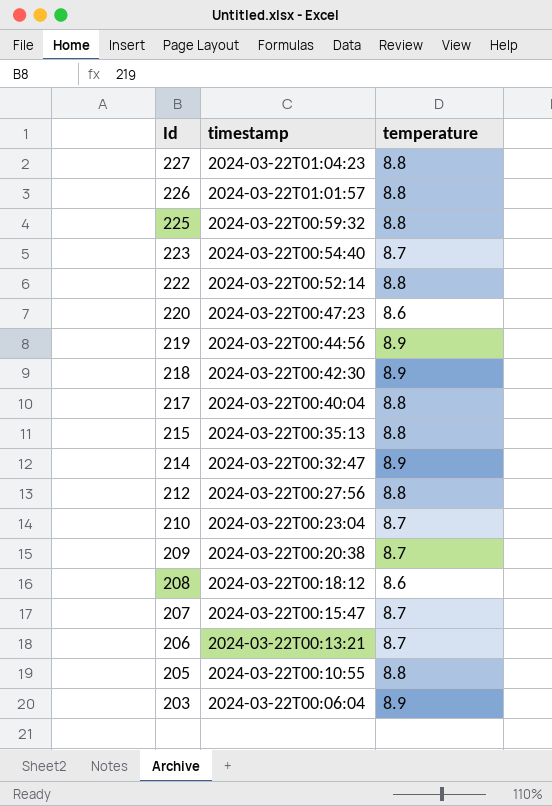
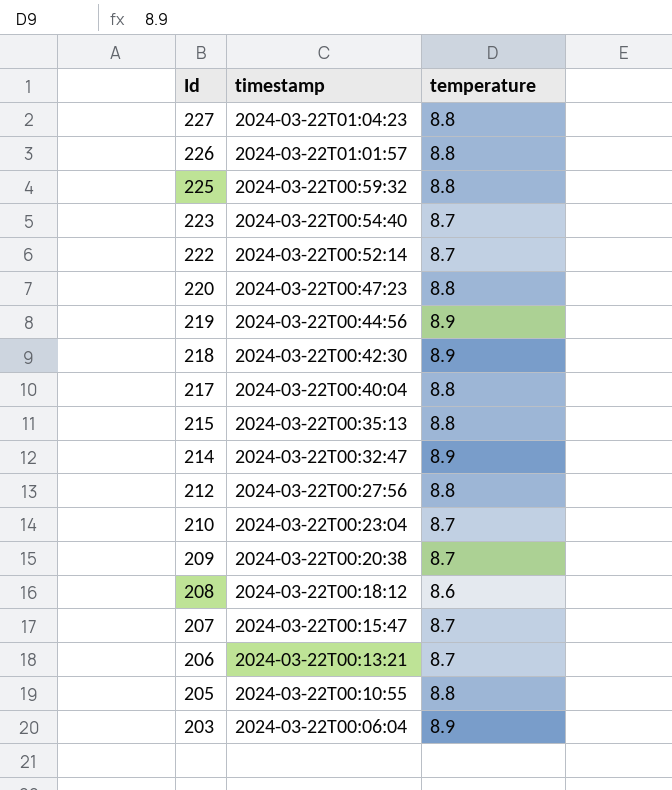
222 | temperature: 8.8 -> 8.7
220 | temperature: 8.6 -> 8.8

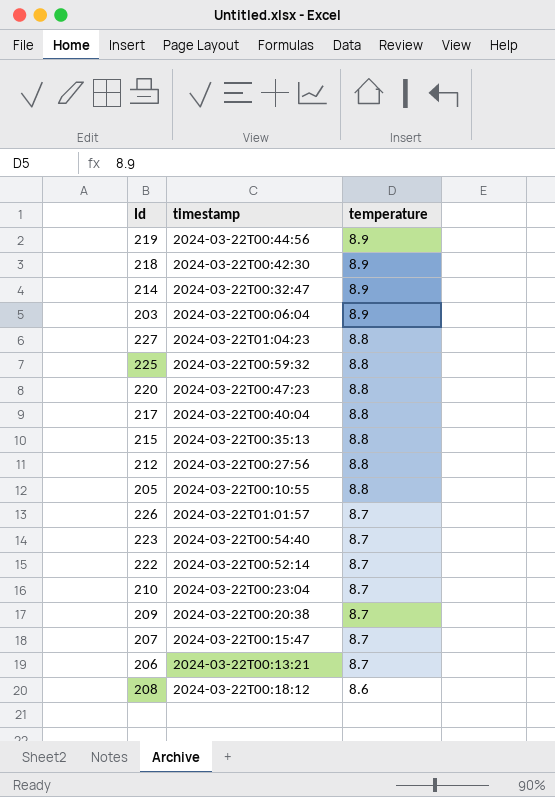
row order: Id descending -> temperature descending
226 | temperature: 8.8 -> 8.7

